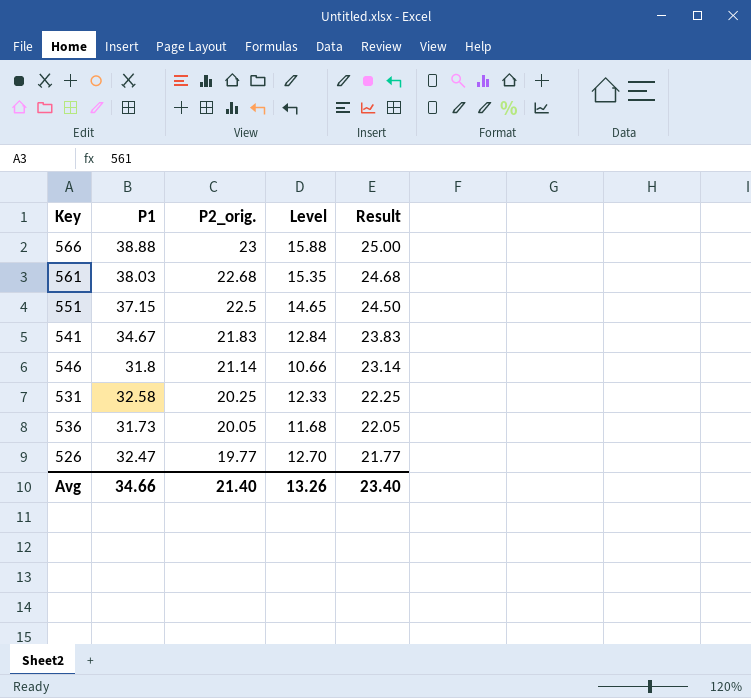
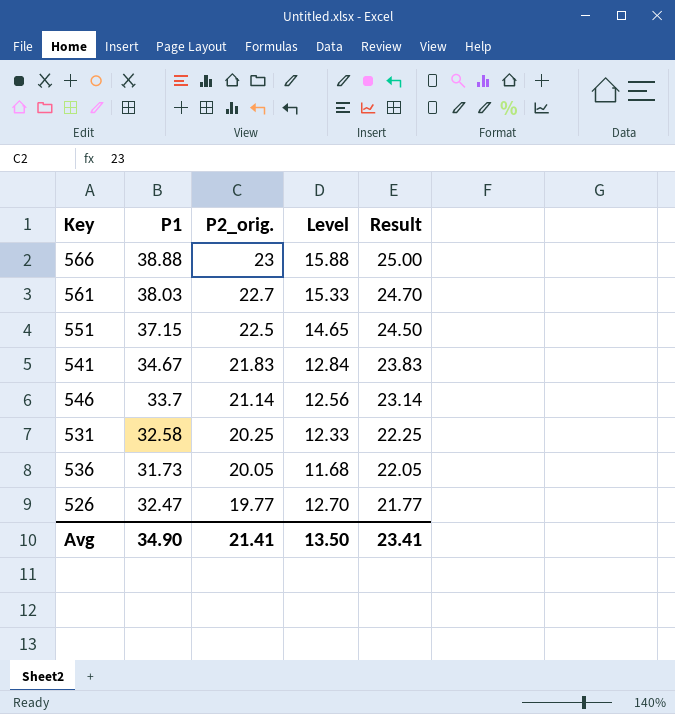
561 | P2_orig.: 22.68 -> 22.7
561 | Level: 15.35 -> 15.33
561 | Result: 24.68 -> 24.70
546 | P1: 31.8 -> 33.7
546 | Level: 10.66 -> 12.56
Avg | P1: 34.66 -> 34.90
Avg | P2_orig.: 21.40 -> 21.41
Avg | Level: 13.26 -> 13.50
Avg | Result: 23.40 -> 23.41

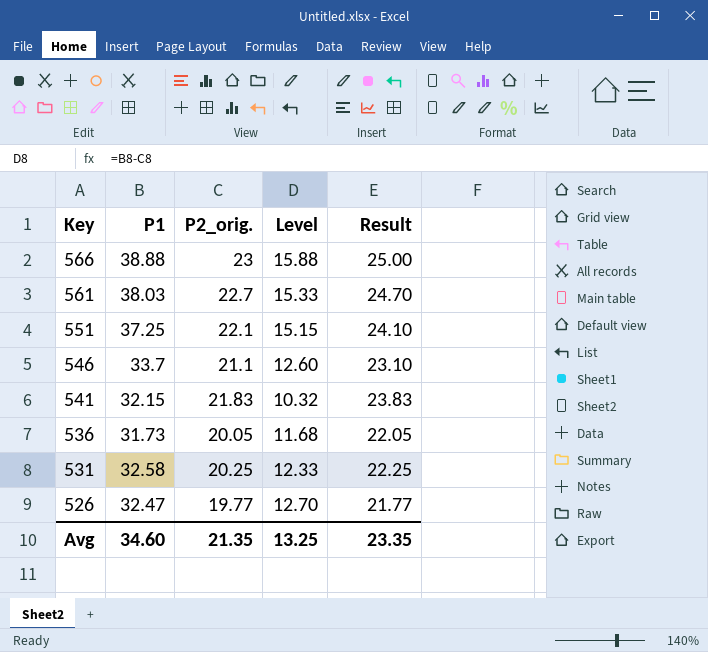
row order: P2_orig. descending -> Key descending
551 | P1: 37.15 -> 37.25
551 | P2_orig.: 22.5 -> 22.1
551 | Level: 14.65 -> 15.15
551 | Result: 24.50 -> 24.10
546 | P2_orig.: 21.14 -> 21.1
546 | Level: 12.56 -> 12.60
546 | Result: 23.14 -> 23.10
541 | P1: 34.67 -> 32.15
541 | Level: 12.84 -> 10.32
Avg | P1: 34.90 -> 34.60
Avg | P2_orig.: 21.41 -> 21.35
Avg | Level: 13.50 -> 13.25
Avg | Result: 23.41 -> 23.35

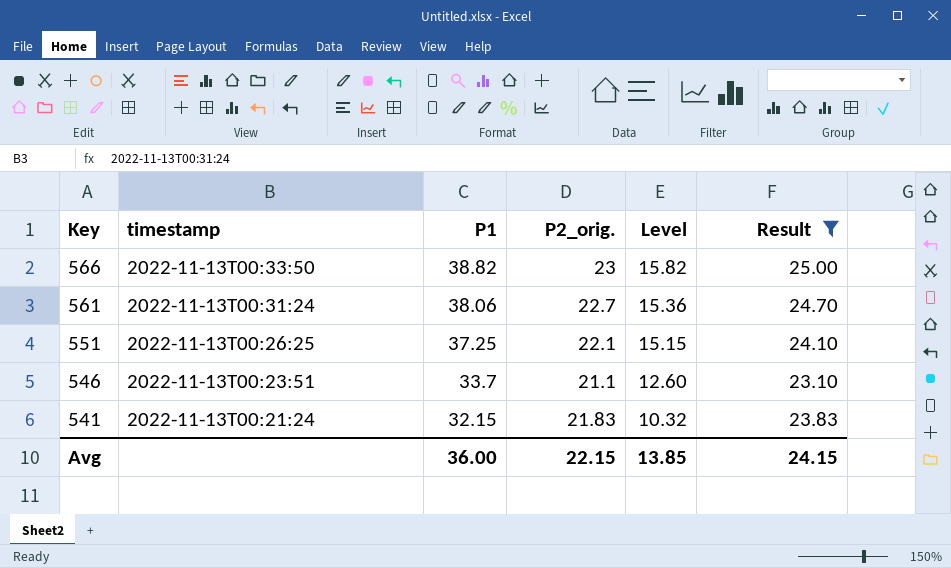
filter: none -> Result >= 23.10
column timestamp | position: none -> 2
566 | P1: 38.88 -> 38.82
566 | Level: 15.88 -> 15.82
561 | P1: 38.03 -> 38.06
561 | Level: 15.33 -> 15.36
Avg | P1: 34.60 -> 36.00
Avg | P2_orig.: 21.35 -> 22.15
Avg | Level: 13.25 -> 13.85
Avg | Result: 23.35 -> 24.15

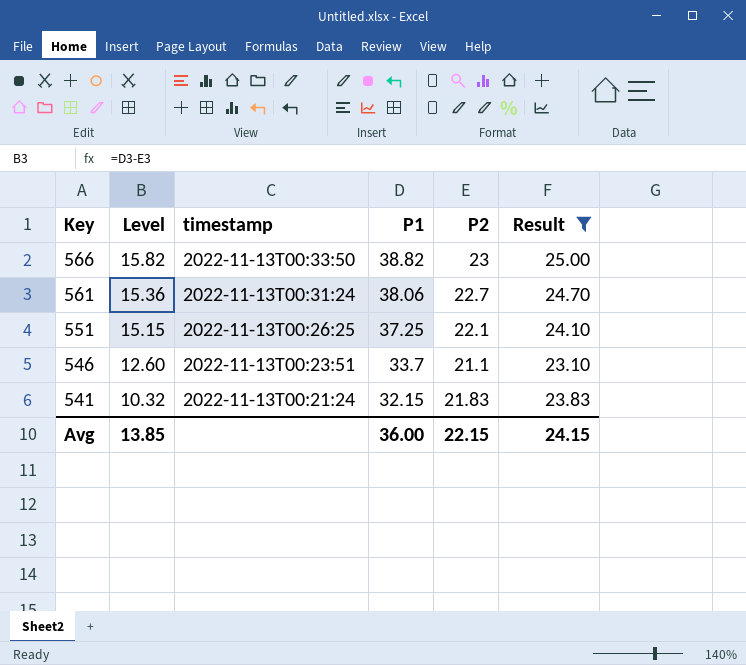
column Level | position: 5 -> 2
column name: P2_orig. -> P2

